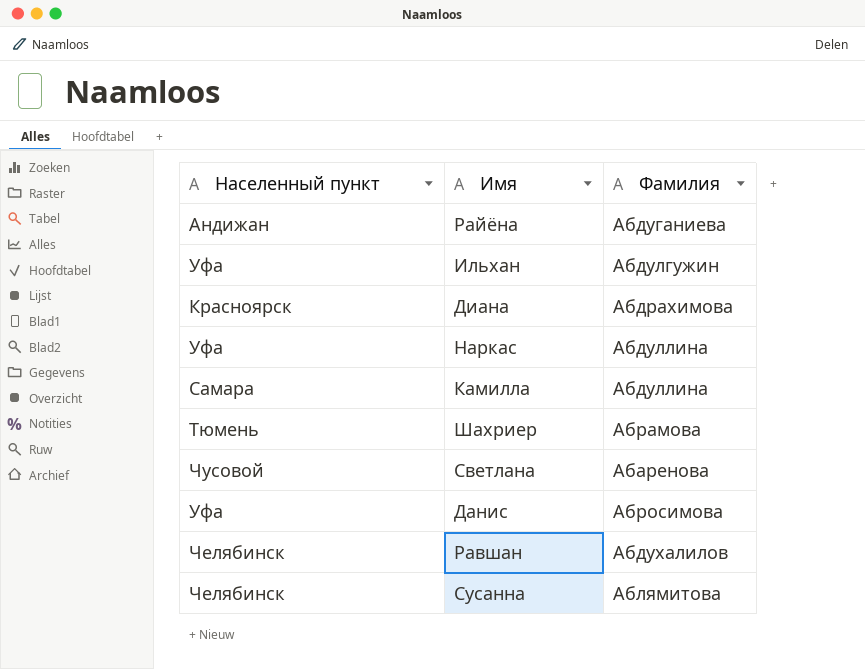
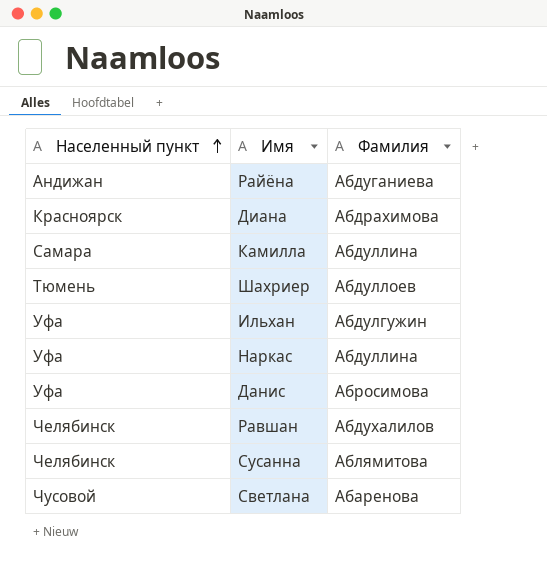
row order: none -> Населенный пункт ascending
Шахриер | Фамилия: Абрамова -> Абдуллоев

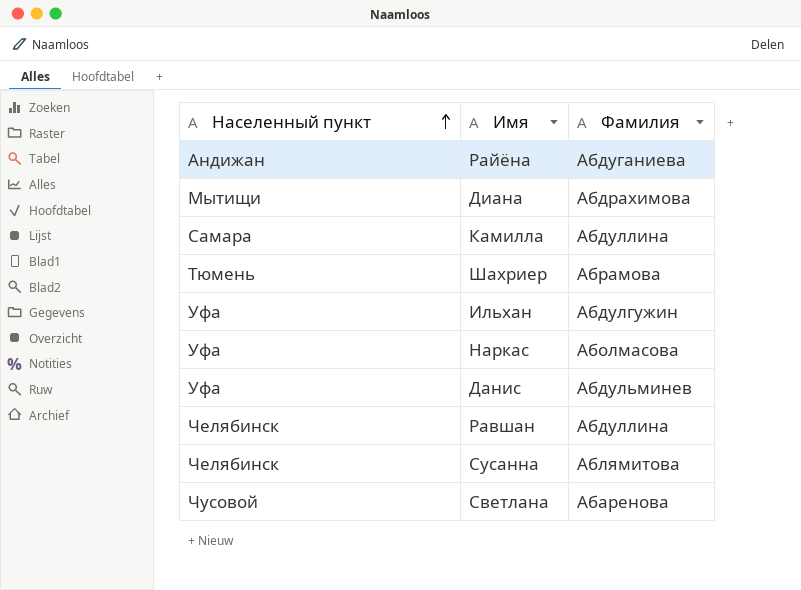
Диана | Населенный пункт: Красноярск -> Мытищи
Шахриер | Фамилия: Абдуллоев -> Абрамова
Наркас | Фамилия: Абдуллина -> Аболмасова
Данис | Фамилия: Абросимова -> Абдульминев
Равшан | Фамилия: Абдухалилов -> Абдуллина

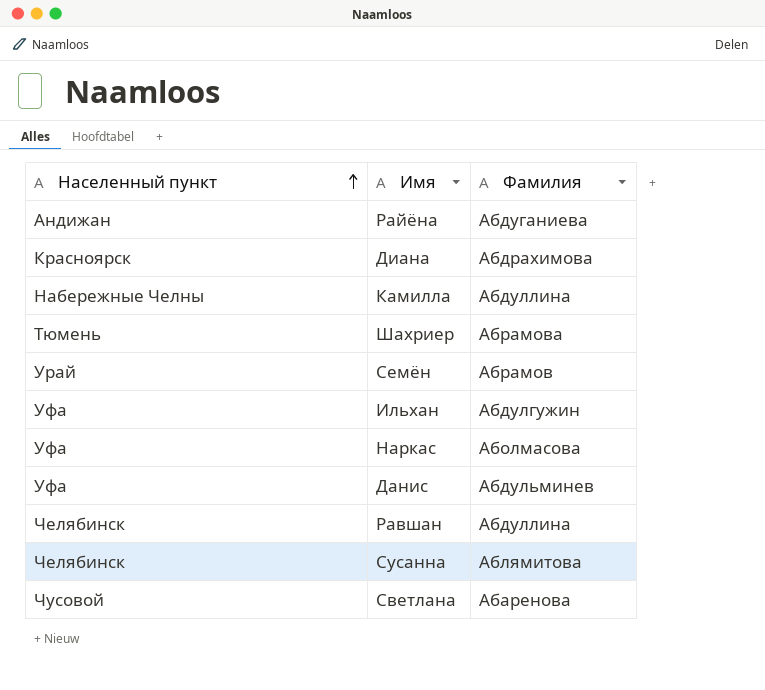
Диана | Населенный пункт: Мытищи -> Красноярск
Камилла | Населенный пункт: Самара -> Набережные Челны
row Семён: none -> Урай | Абрамов

